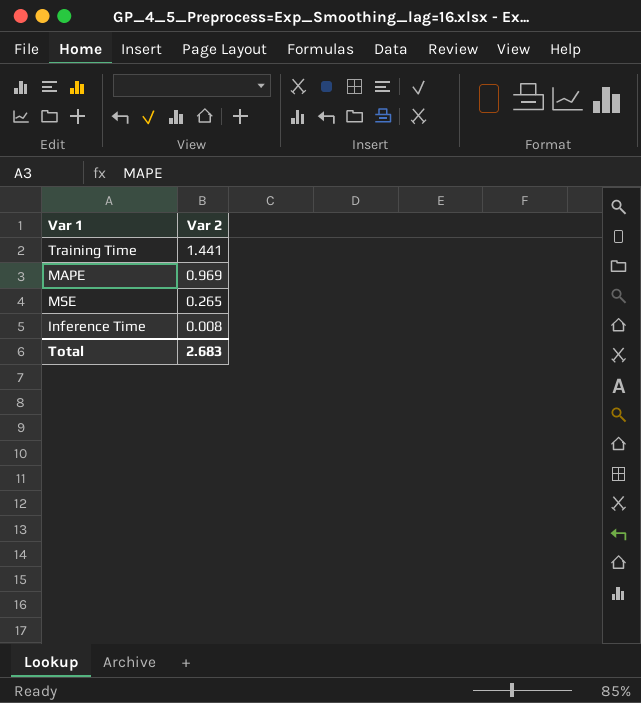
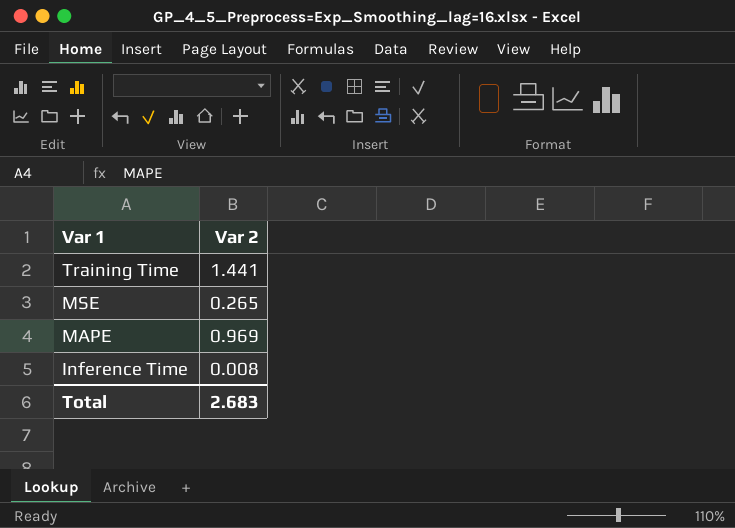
row order: Var 2 descending -> Var 1 descending

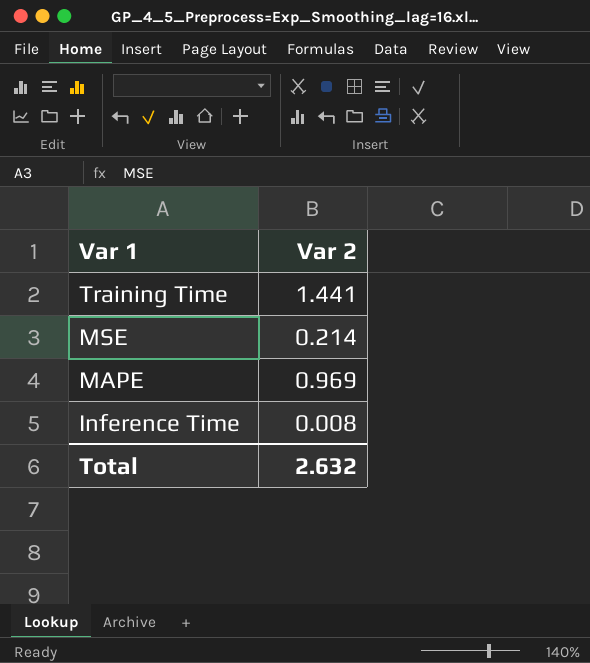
MSE | Var 2: 0.265 -> 0.214
Total | Var 2: 2.683 -> 2.632

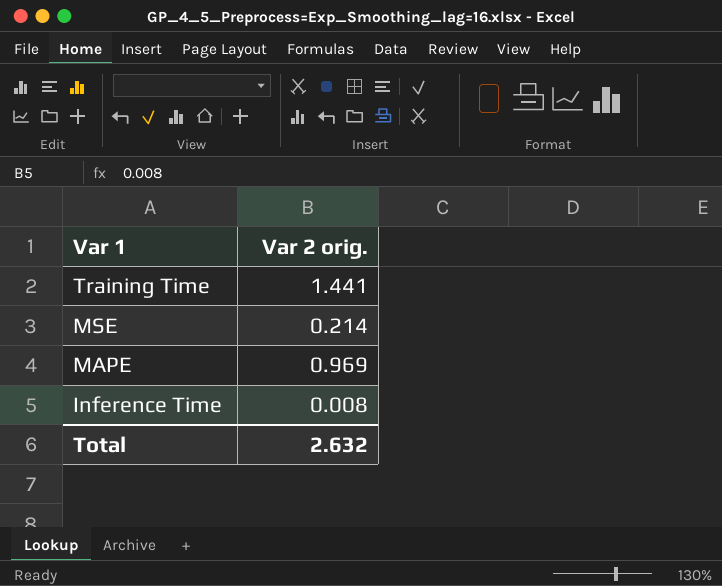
column name: Var 2 -> Var 2 orig.

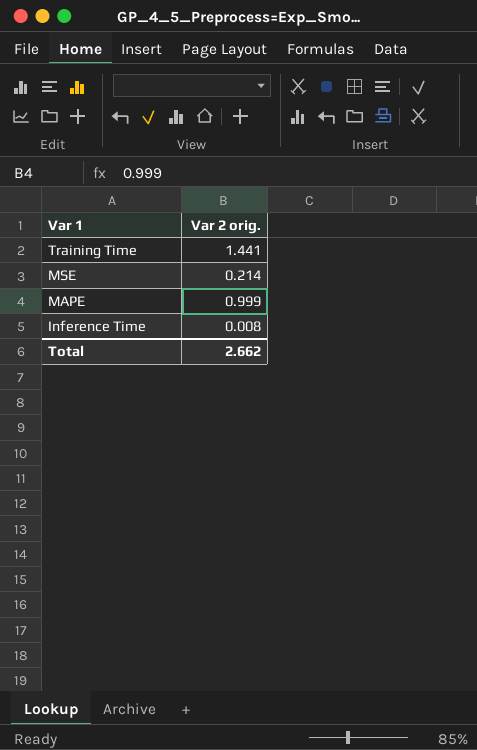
MAPE | Var 2 orig.: 0.969 -> 0.999
Total | Var 2 orig.: 2.632 -> 2.662

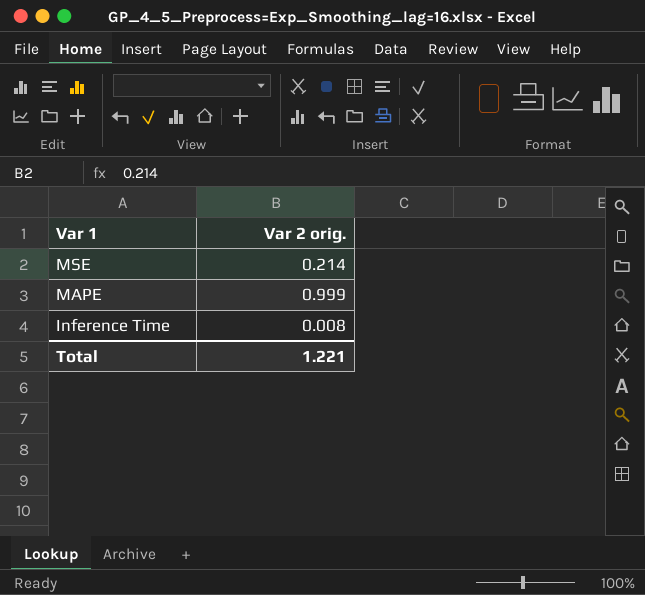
row Training Time: 1.441 -> none
Total | Var 2 orig.: 2.662 -> 1.221

